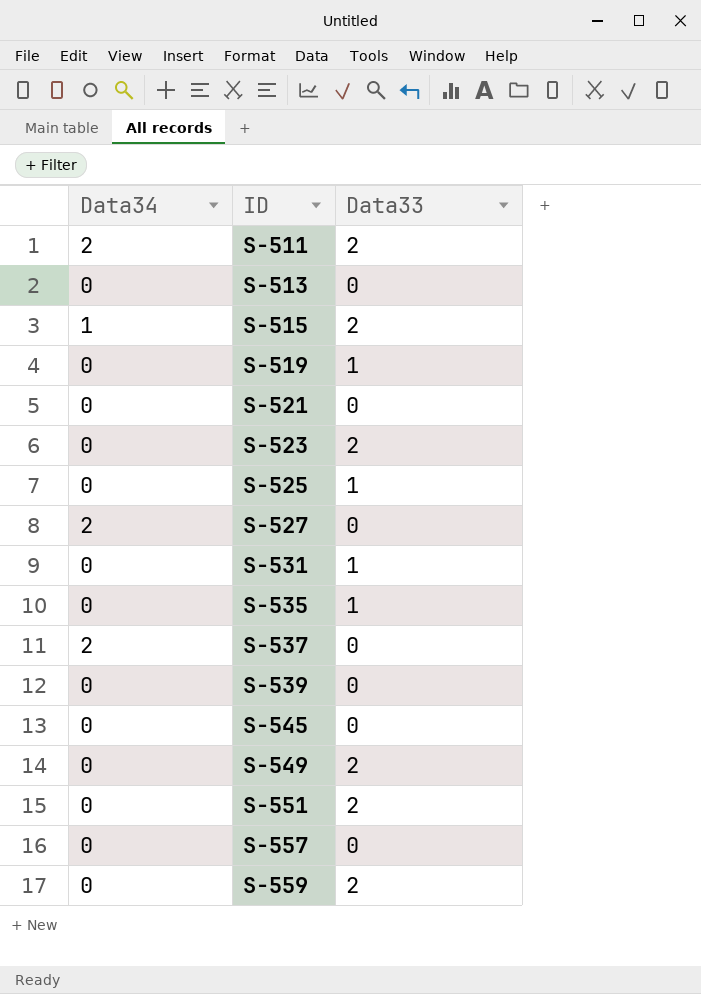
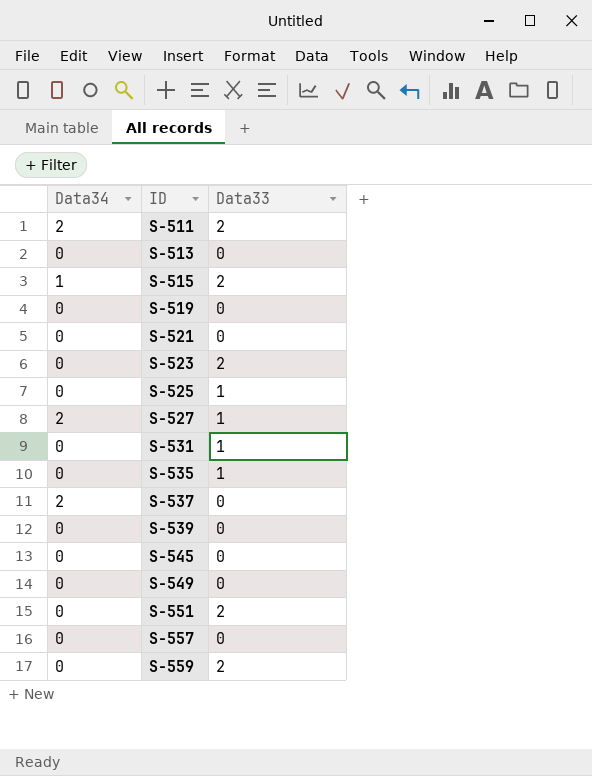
S-519 | Data33: 1 -> 0
S-527 | Data33: 0 -> 1
S-549 | Data33: 2 -> 0

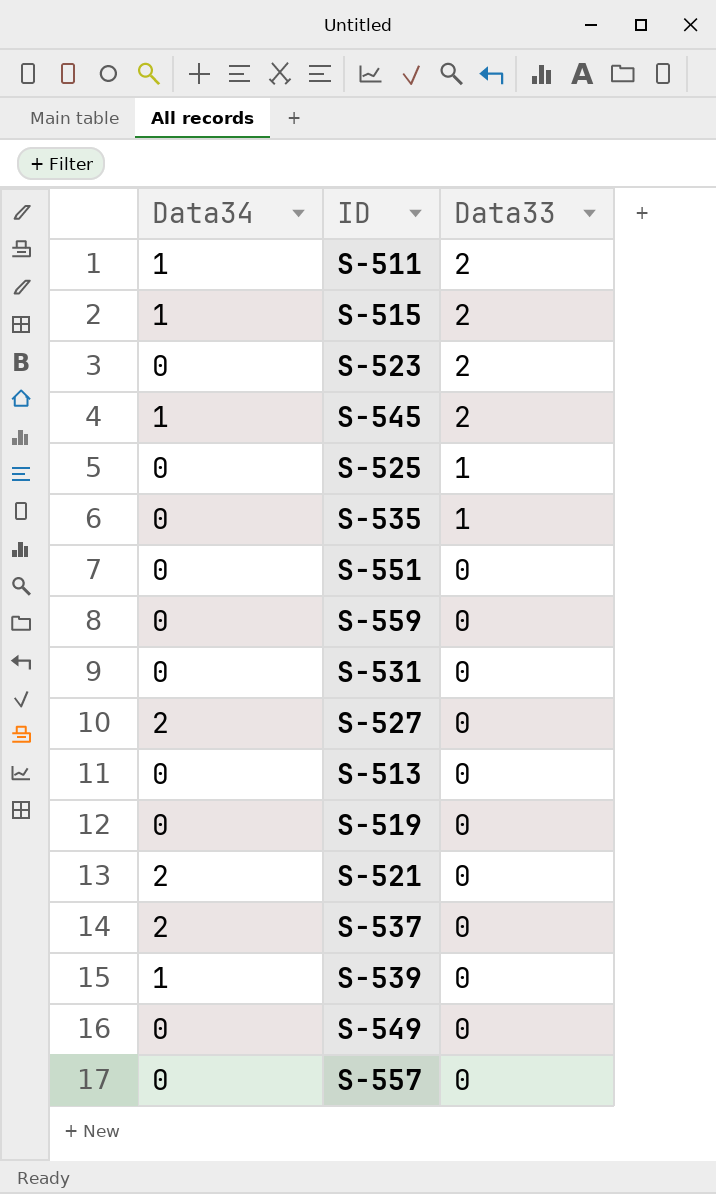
row order: ID ascending -> Data33 descending
S-511 | Data34: 2 -> 1
S-545 | Data34: 0 -> 1
S-545 | Data33: 0 -> 2
S-551 | Data33: 2 -> 0
S-559 | Data33: 2 -> 0
S-531 | Data33: 1 -> 0
S-527 | Data33: 1 -> 0
S-521 | Data34: 0 -> 2
S-539 | Data34: 0 -> 1

